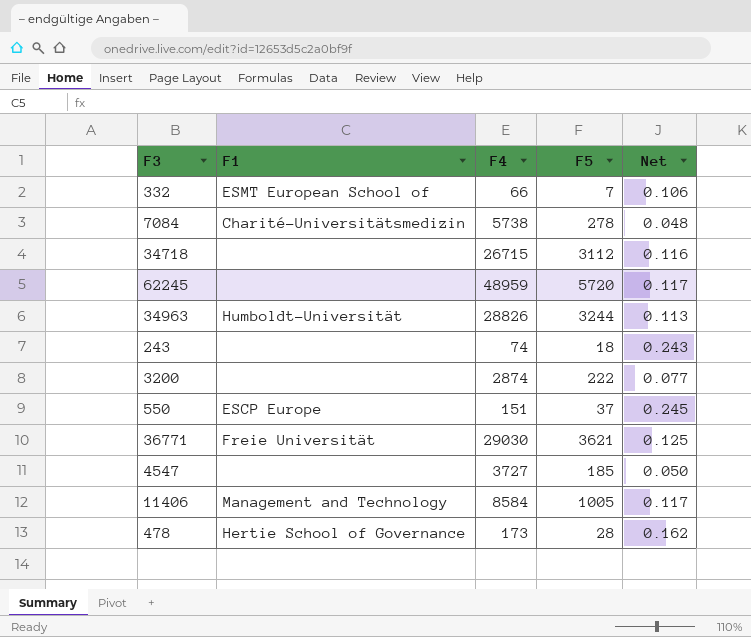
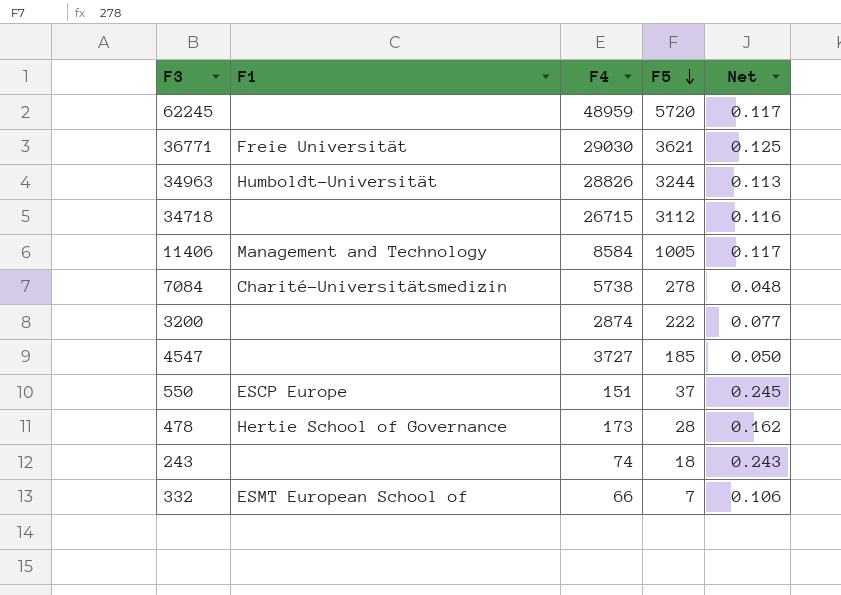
row order: none -> F5 descending

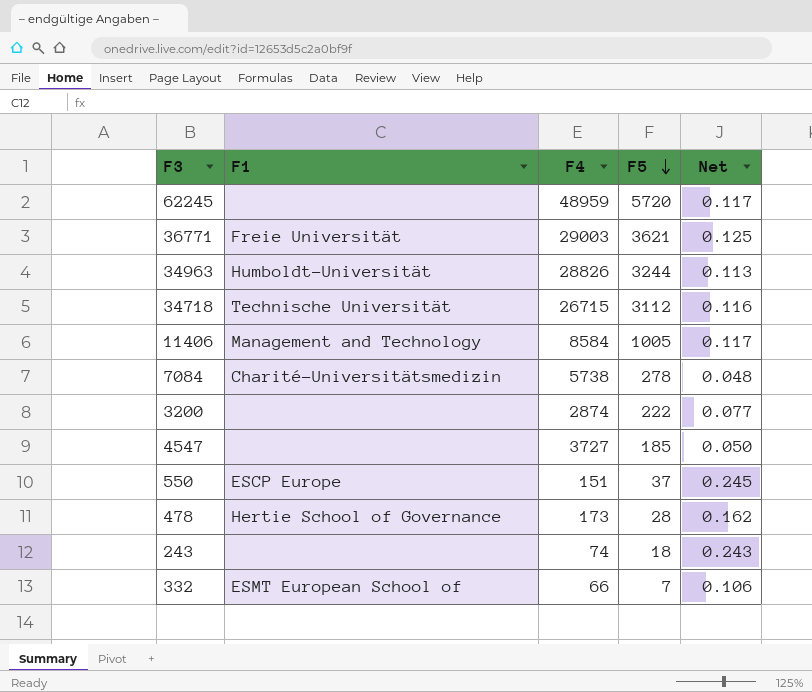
36771 | F4: 29030 -> 29003
34718 | F1: none -> Technische Universität

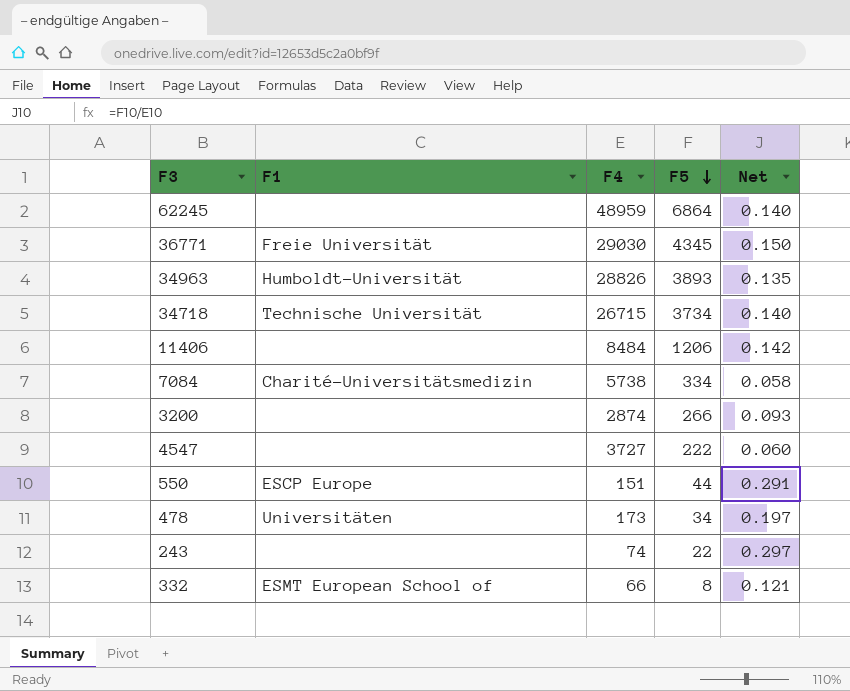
62245 | F5: 5720 -> 6864
62245 | Net: 0.117 -> 0.140
36771 | F4: 29003 -> 29030
36771 | F5: 3621 -> 4345
36771 | Net: 0.125 -> 0.150
34963 | F5: 3244 -> 3893
34963 | Net: 0.113 -> 0.135
34718 | F5: 3112 -> 3734
34718 | Net: 0.116 -> 0.140
11406 | F1: Management and Technology -> none
11406 | F4: 8584 -> 8484
11406 | F5: 1005 -> 1206
11406 | Net: 0.117 -> 0.142
7084 | F5: 278 -> 334
7084 | Net: 0.048 -> 0.058
3200 | F5: 222 -> 266
3200 | Net: 0.077 -> 0.093
4547 | F5: 185 -> 222
4547 | Net: 0.050 -> 0.060
550 | F5: 37 -> 44
550 | Net: 0.245 -> 0.291
478 | F1: Hertie School of Governance -> Universitäten
478 | F5: 28 -> 34
478 | Net: 0.162 -> 0.197
243 | F5: 18 -> 22
243 | Net: 0.243 -> 0.297
332 | F5: 7 -> 8
332 | Net: 0.106 -> 0.121

